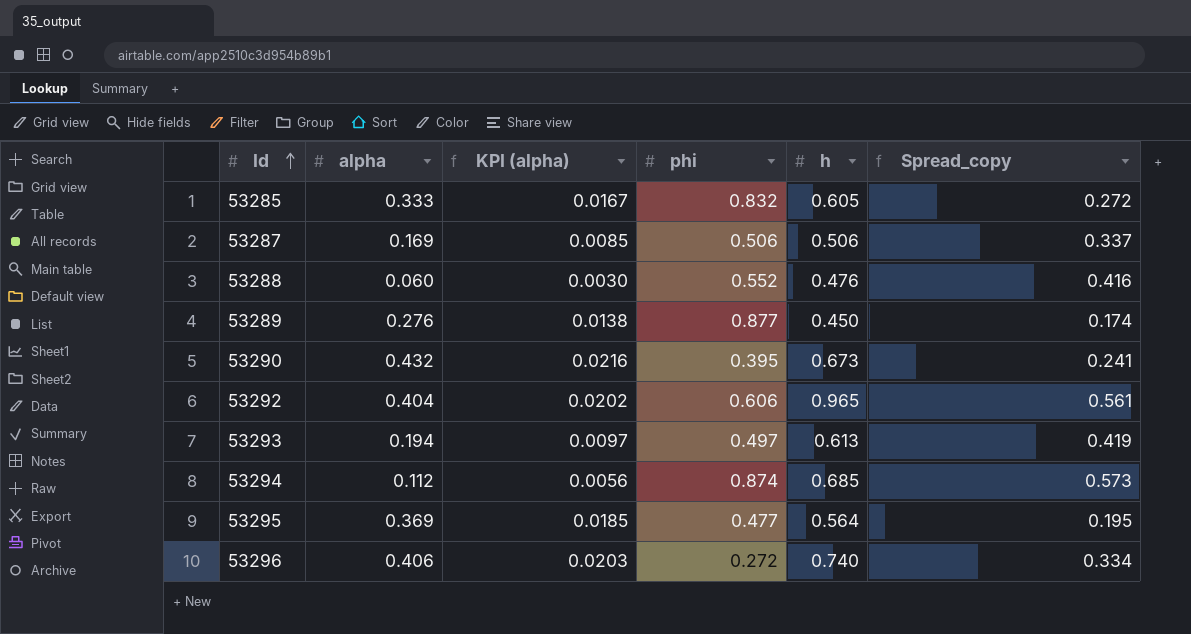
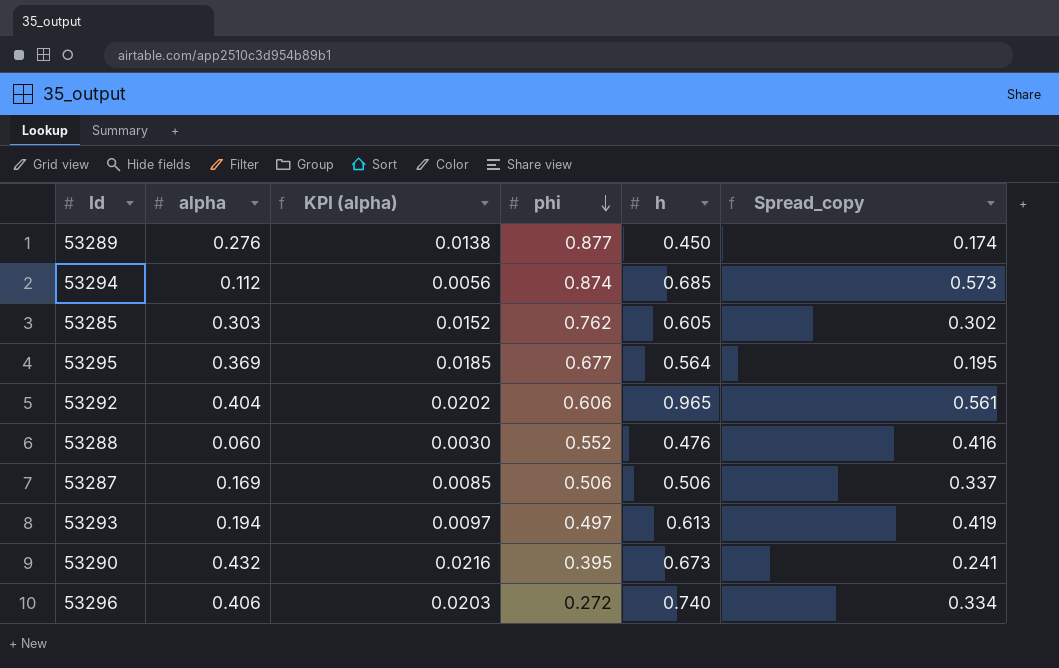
row order: Id ascending -> phi descending
53285 | alpha: 0.333 -> 0.303
53285 | KPI (alpha): 0.0167 -> 0.0152
53285 | phi: 0.832 -> 0.762
53285 | Spread_copy: 0.272 -> 0.302
53295 | phi: 0.477 -> 0.677

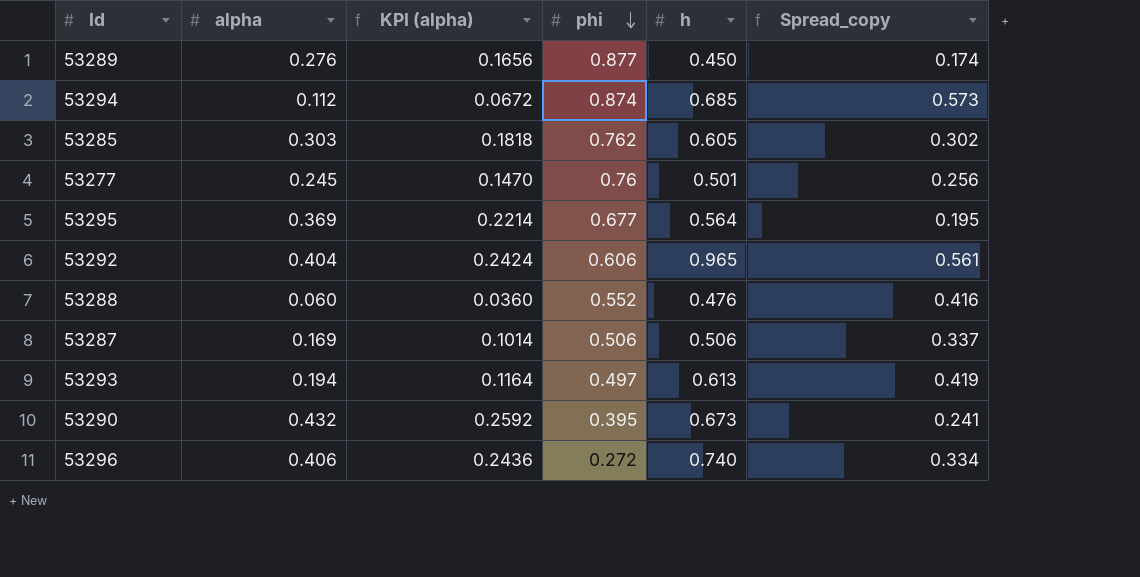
column KPI (alpha) | formula: [alpha] * 0.05 -> [alpha] * 0.6
row 53277: none -> 0.245 | 0.1470 | 0.76 | 0.501 | 0.256

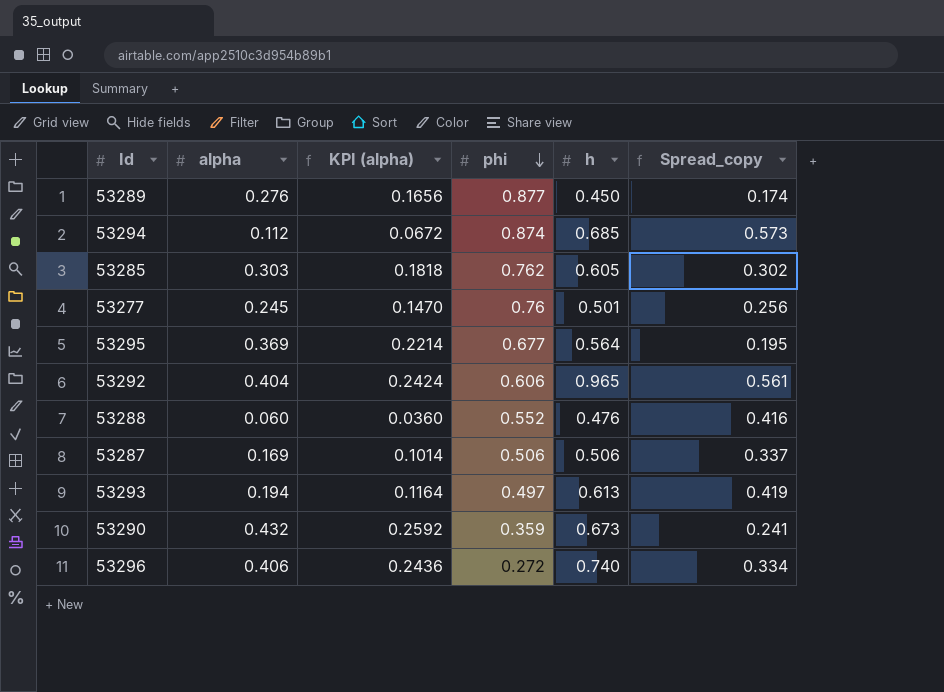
53290 | phi: 0.395 -> 0.359

